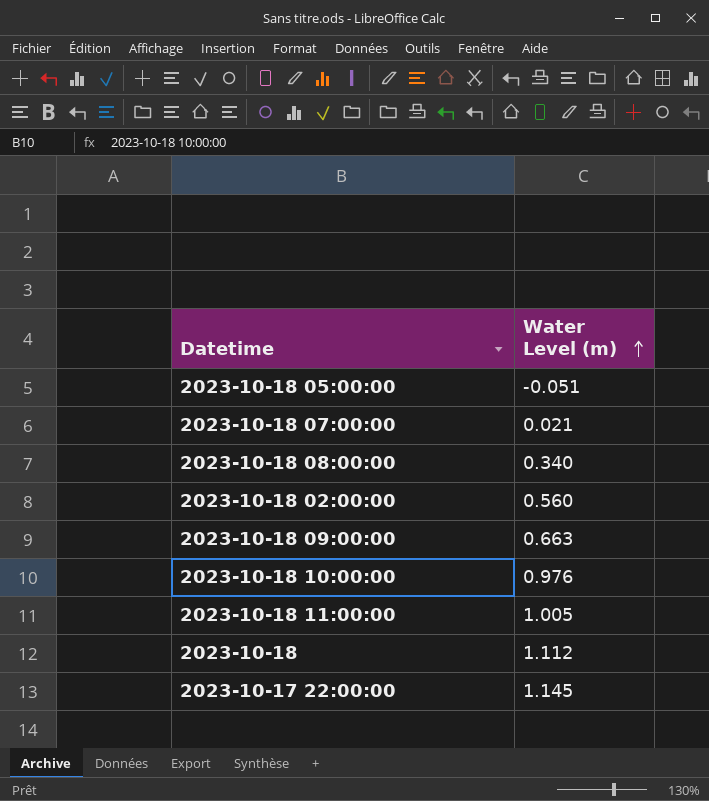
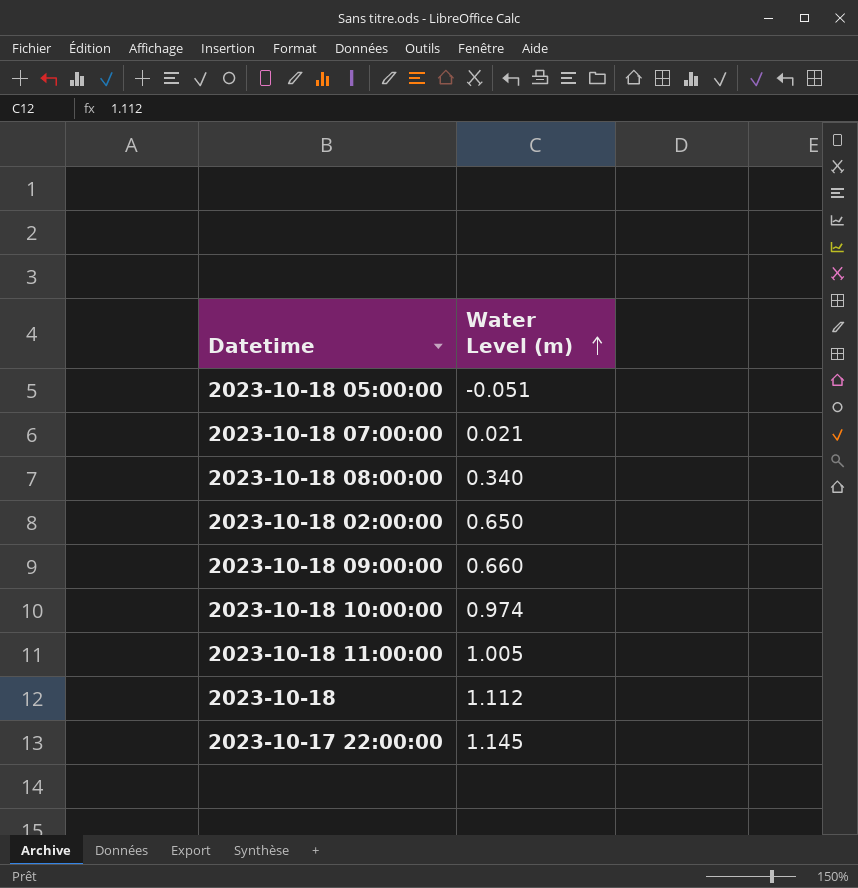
2023-10-18 02:00:00 | Water Level (m): 0.560 -> 0.650
2023-10-18 09:00:00 | Water Level (m): 0.663 -> 0.660
2023-10-18 10:00:00 | Water Level (m): 0.976 -> 0.974

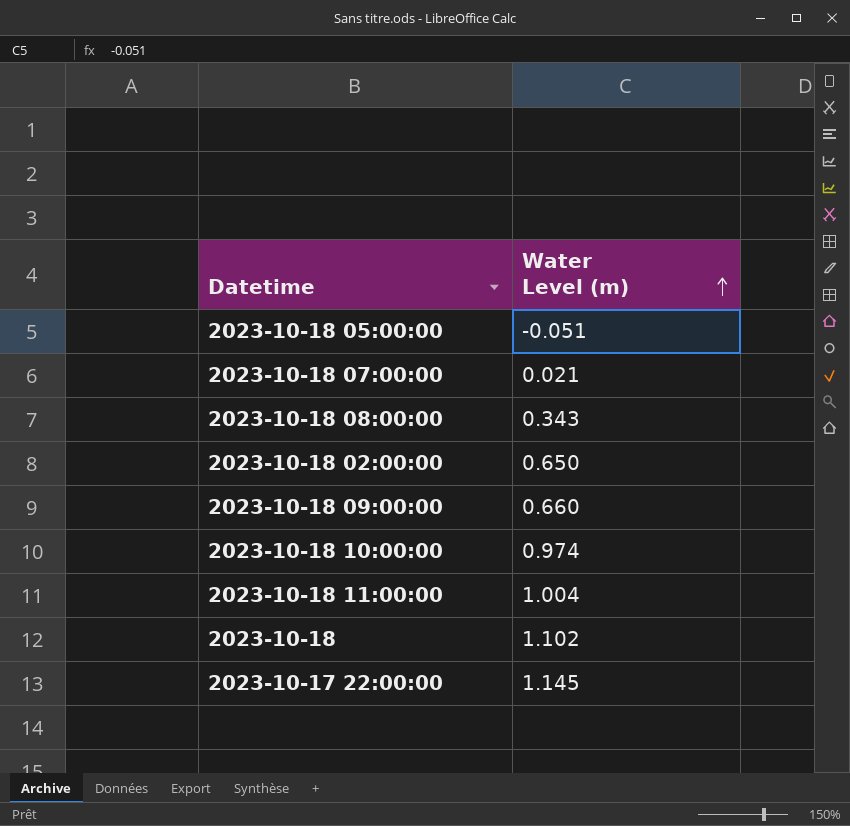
2023-10-18 08:00:00 | Water Level (m): 0.340 -> 0.343
2023-10-18 11:00:00 | Water Level (m): 1.005 -> 1.004
2023-10-18 | Water Level (m): 1.112 -> 1.102

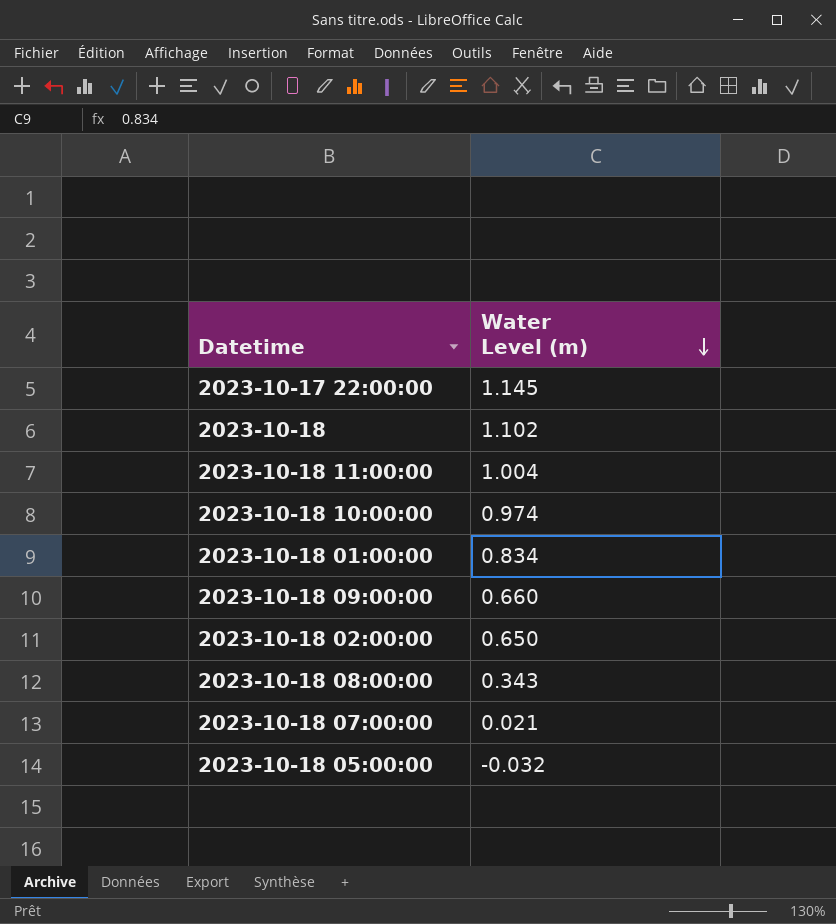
row order: Water Level (m) ascending -> Water Level (m) descending
row 2023-10-18 01:00:00: none -> 0.834
2023-10-18 05:00:00 | Water Level (m): -0.051 -> -0.032

